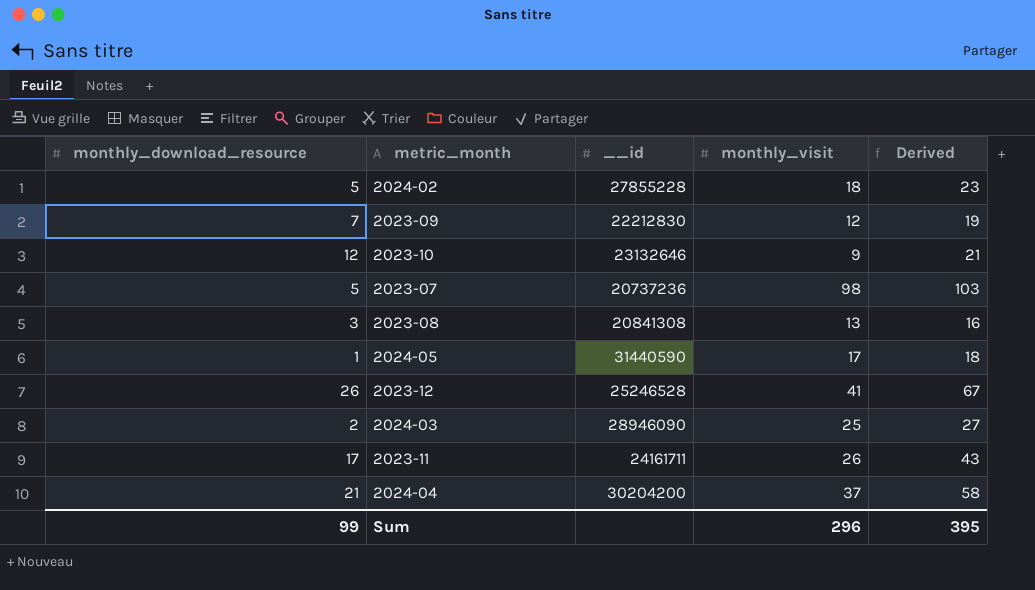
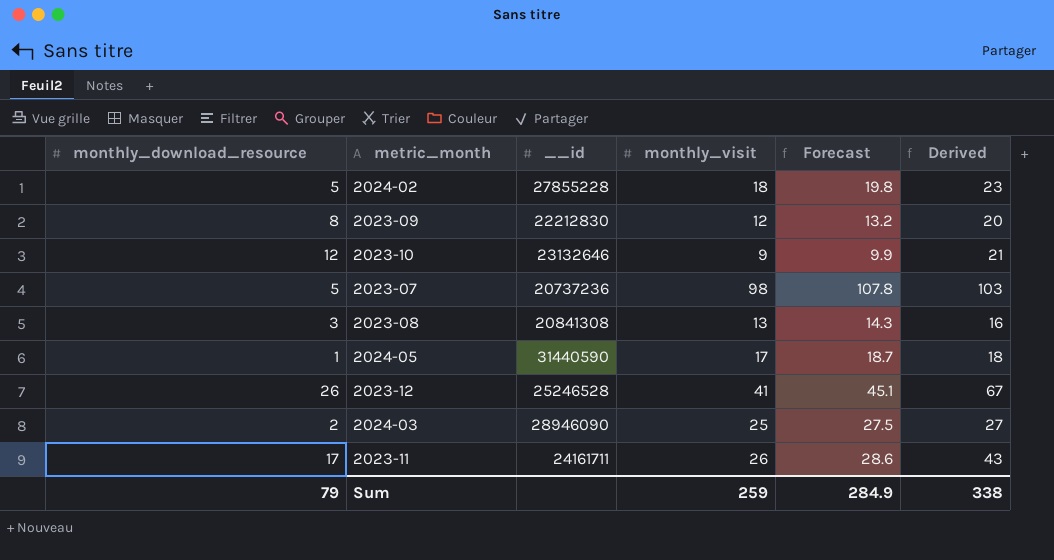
column Forecast | formula: none -> [monthly_visit] * 1.1
row 2024-04: 21 | 30204200 | 37 | 58 -> none
2023-09 | monthly_download_resource: 7 -> 8
2023-09 | Derived: 19 -> 20
Sum | monthly_download_resource: 99 -> 79
Sum | monthly_visit: 296 -> 259
Sum | Derived: 395 -> 338

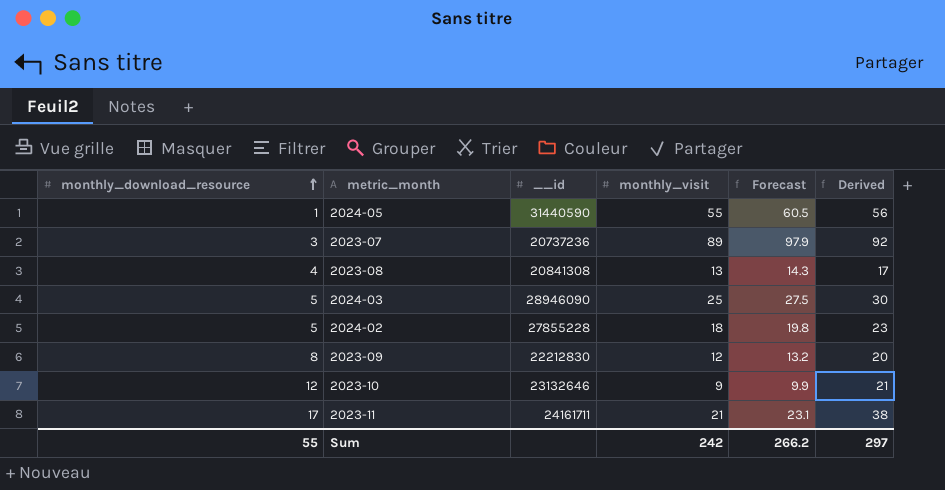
row order: none -> monthly_download_resource ascending
row 2023-12: 26 | 25246528 | 41 | 45.1 | 67 -> none
2024-05 | monthly_visit: 17 -> 55
2024-05 | Forecast: 18.7 -> 60.5
2024-05 | Derived: 18 -> 56
2023-07 | monthly_download_resource: 5 -> 3
2023-07 | monthly_visit: 98 -> 89
2023-07 | Forecast: 107.8 -> 97.9
2023-07 | Derived: 103 -> 92
2023-08 | monthly_download_resource: 3 -> 4
2023-08 | Derived: 16 -> 17
2024-03 | monthly_download_resource: 2 -> 5
2024-03 | Derived: 27 -> 30
2023-11 | monthly_visit: 26 -> 21
2023-11 | Forecast: 28.6 -> 23.1
2023-11 | Derived: 43 -> 38
Sum | monthly_download_resource: 79 -> 55
Sum | monthly_visit: 259 -> 242
Sum | Forecast: 284.9 -> 266.2
Sum | Derived: 338 -> 297

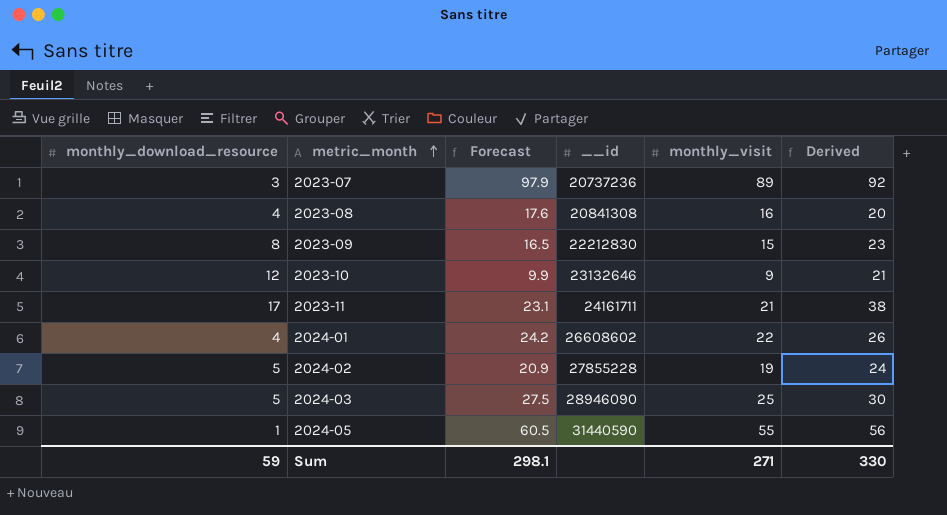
row order: monthly_download_resource ascending -> metric_month ascending
column Forecast | position: 5 -> 3
2023-08 | Forecast: 14.3 -> 17.6
2023-08 | monthly_visit: 13 -> 16
2023-08 | Derived: 17 -> 20
2023-09 | Forecast: 13.2 -> 16.5
2023-09 | monthly_visit: 12 -> 15
2023-09 | Derived: 20 -> 23
row 2024-01: none -> 4 | 24.2 | 26608602 | 22 | 26
2024-02 | Forecast: 19.8 -> 20.9
2024-02 | monthly_visit: 18 -> 19
2024-02 | Derived: 23 -> 24
Sum | monthly_download_resource: 55 -> 59
Sum | Forecast: 266.2 -> 298.1
Sum | monthly_visit: 242 -> 271
Sum | Derived: 297 -> 330

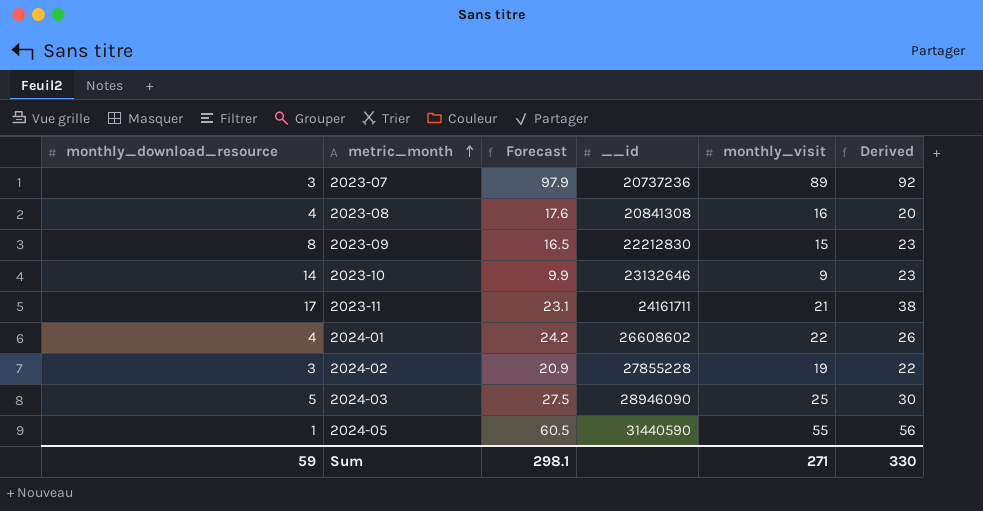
2023-10 | monthly_download_resource: 12 -> 14
2023-10 | Derived: 21 -> 23
2024-02 | monthly_download_resource: 5 -> 3
2024-02 | Derived: 24 -> 22

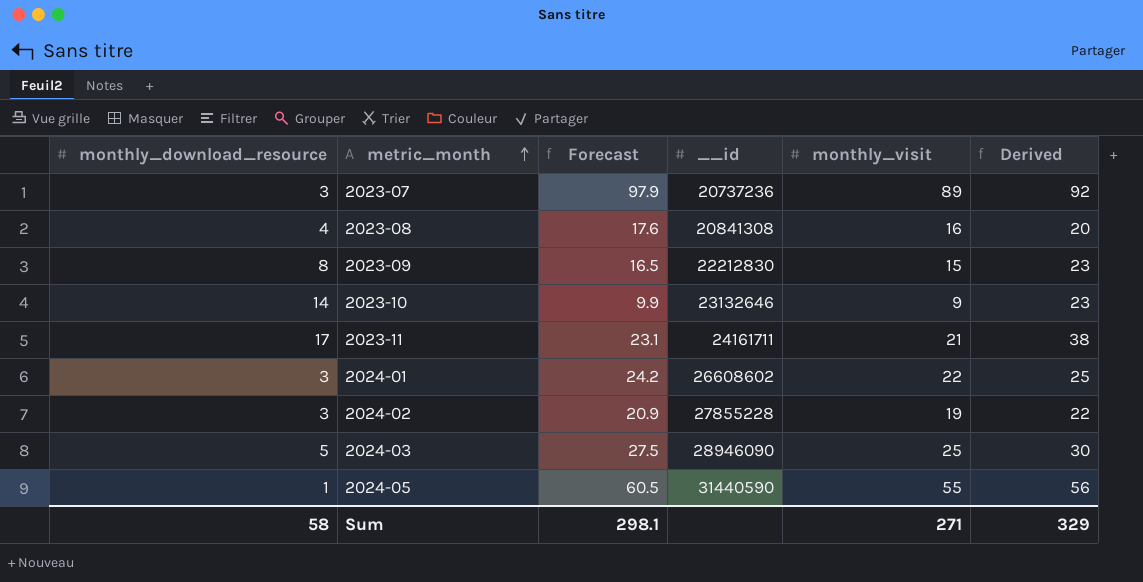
2024-01 | monthly_download_resource: 4 -> 3
2024-01 | Derived: 26 -> 25
Sum | monthly_download_resource: 59 -> 58
Sum | Derived: 330 -> 329

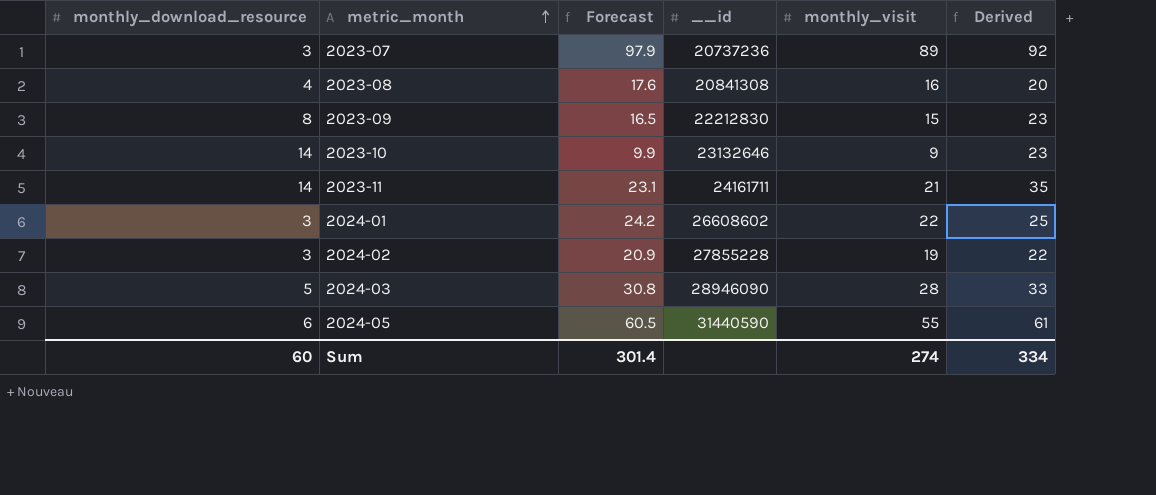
2023-11 | monthly_download_resource: 17 -> 14
2023-11 | Derived: 38 -> 35
2024-03 | Forecast: 27.5 -> 30.8
2024-03 | monthly_visit: 25 -> 28
2024-03 | Derived: 30 -> 33
2024-05 | monthly_download_resource: 1 -> 6
2024-05 | Derived: 56 -> 61
Sum | monthly_download_resource: 58 -> 60
Sum | Forecast: 298.1 -> 301.4
Sum | monthly_visit: 271 -> 274
Sum | Derived: 329 -> 334

